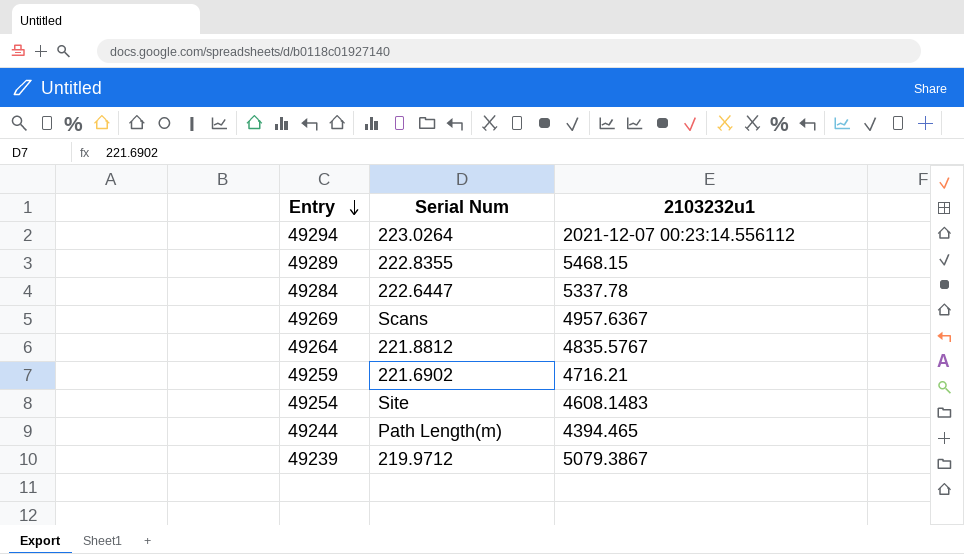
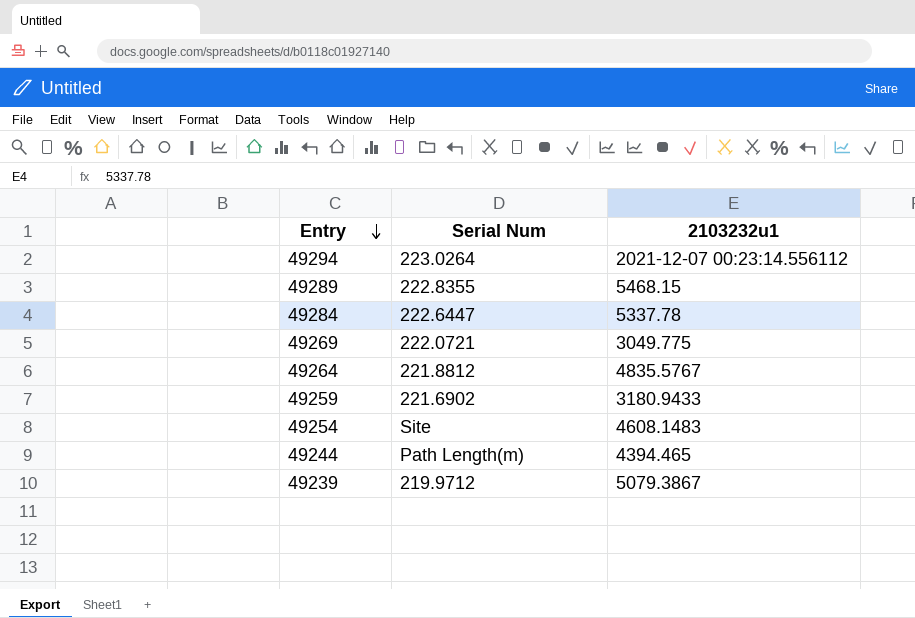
49269 | Serial Num: Scans -> 222.0721
49269 | 2103232u1: 4957.6367 -> 3049.775
49259 | 2103232u1: 4716.21 -> 3180.9433

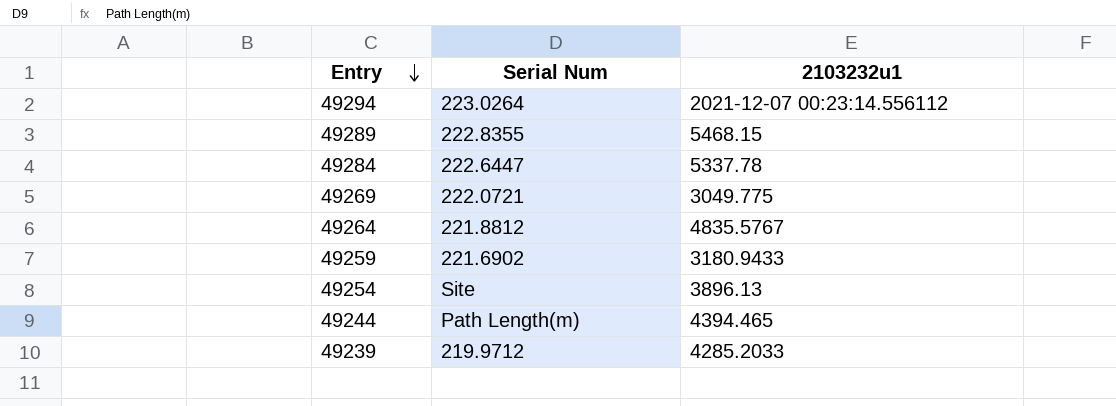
49254 | 2103232u1: 4608.1483 -> 3896.13
49239 | 2103232u1: 5079.3867 -> 4285.2033

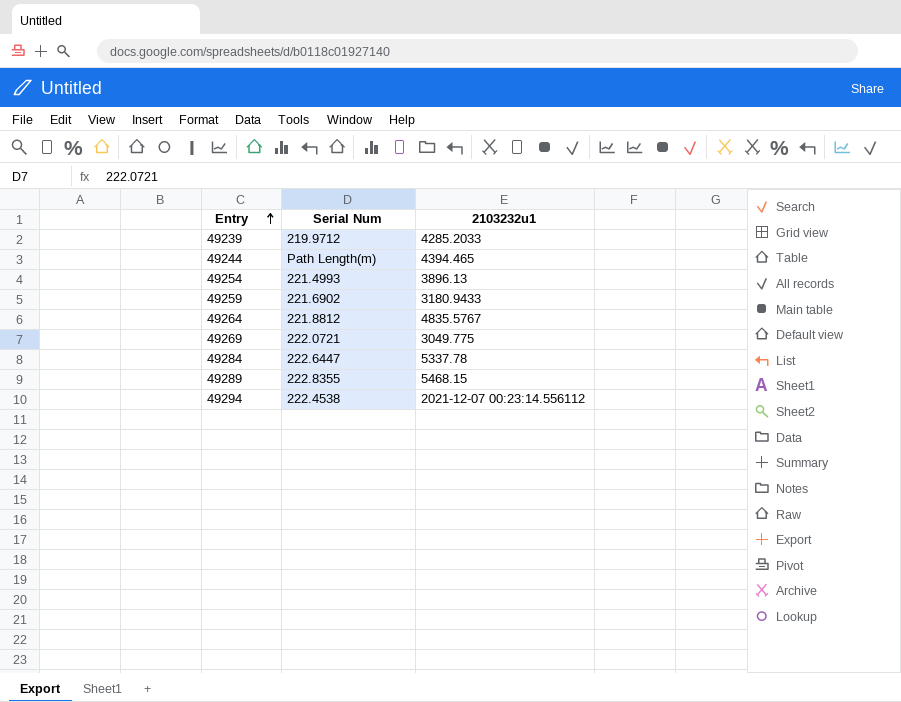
row order: Entry descending -> Entry ascending
49254 | Serial Num: Site -> 221.4993
49294 | Serial Num: 223.0264 -> 222.4538

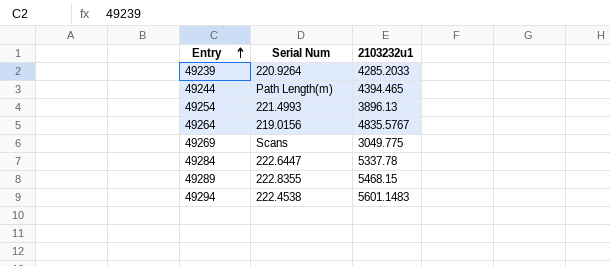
row 49259: 221.6902 | 3180.9433 -> none
49239 | Serial Num: 219.9712 -> 220.9264
49264 | Serial Num: 221.8812 -> 219.0156
49269 | Serial Num: 222.0721 -> Scans
49294 | 2103232u1: 2021-12-07 00:23:14.556112 -> 5601.1483

